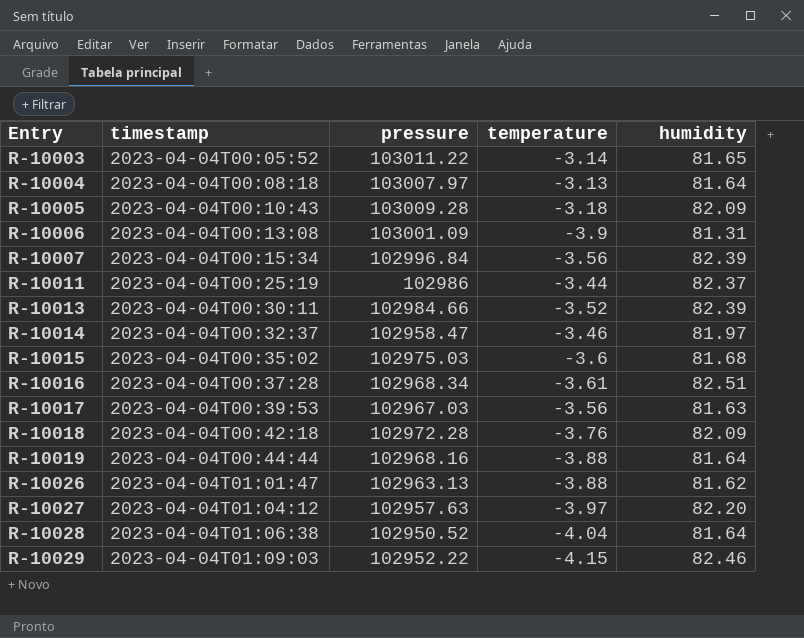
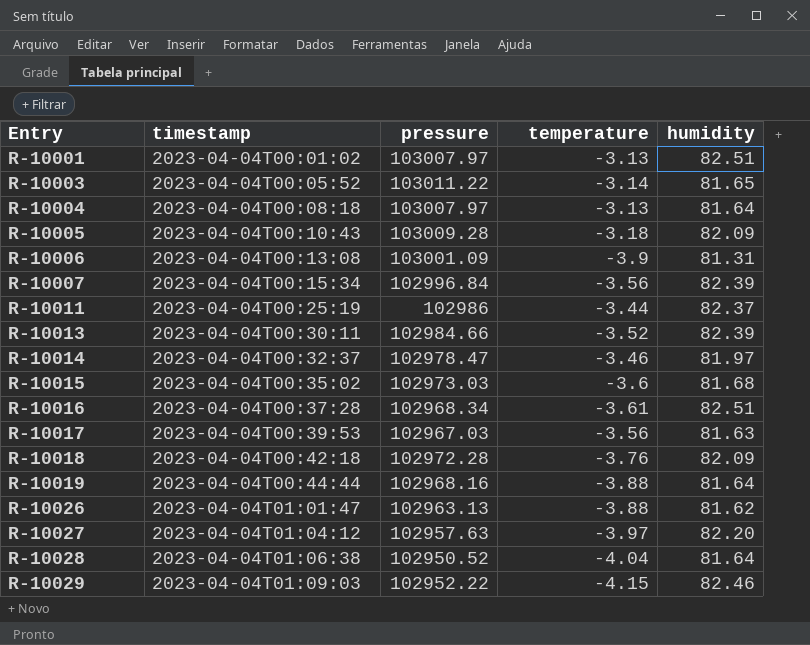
row R-10001: none -> 2023-04-04T00:01:02 | 103007.97 | -3.13 | 82.51
R-10014 | pressure: 102958.47 -> 102978.47
R-10015 | pressure: 102975.03 -> 102973.03

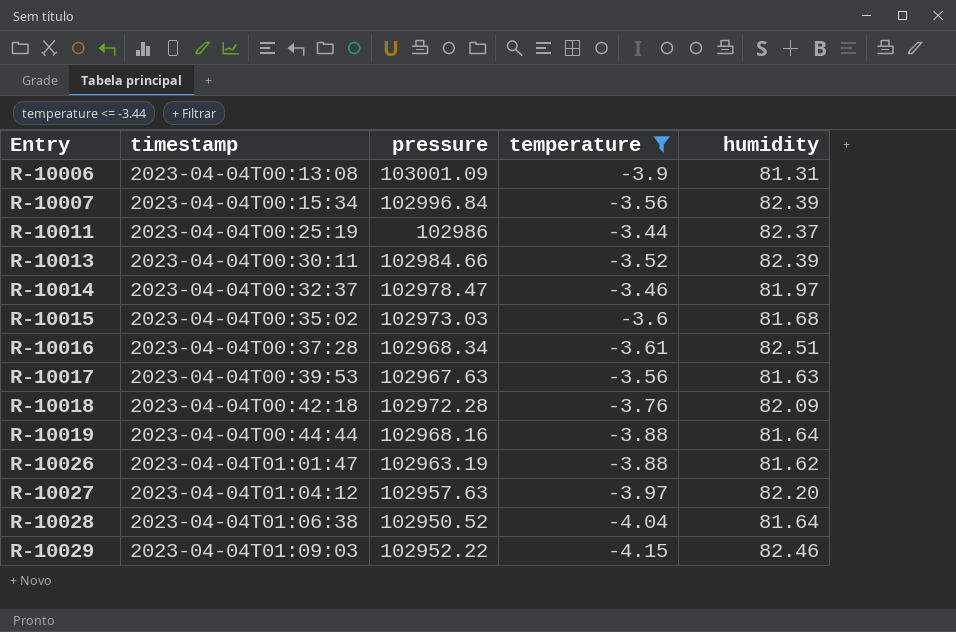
filter: none -> temperature <= -3.44
R-10017 | pressure: 102967.03 -> 102967.63
R-10026 | pressure: 102963.13 -> 102963.19

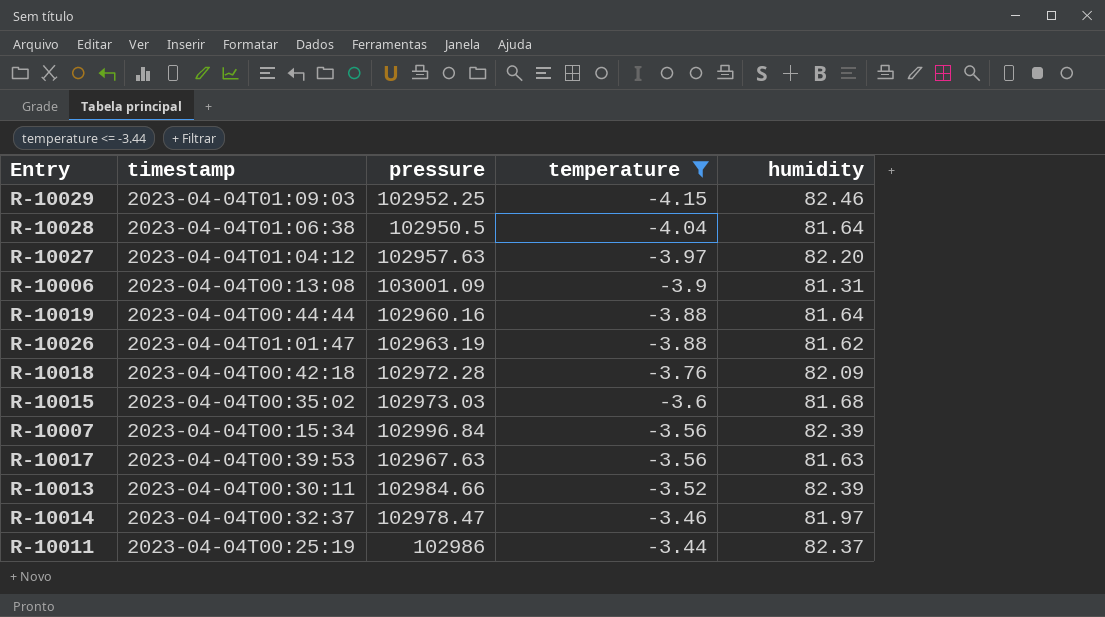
row order: Entry ascending -> temperature ascending
row R-10016: 2023-04-04T00:37:28 | 102968.34 | -3.61 | 82.51 -> none
R-10029 | pressure: 102952.22 -> 102952.25
R-10028 | pressure: 102950.52 -> 102950.5
R-10019 | pressure: 102968.16 -> 102960.16

